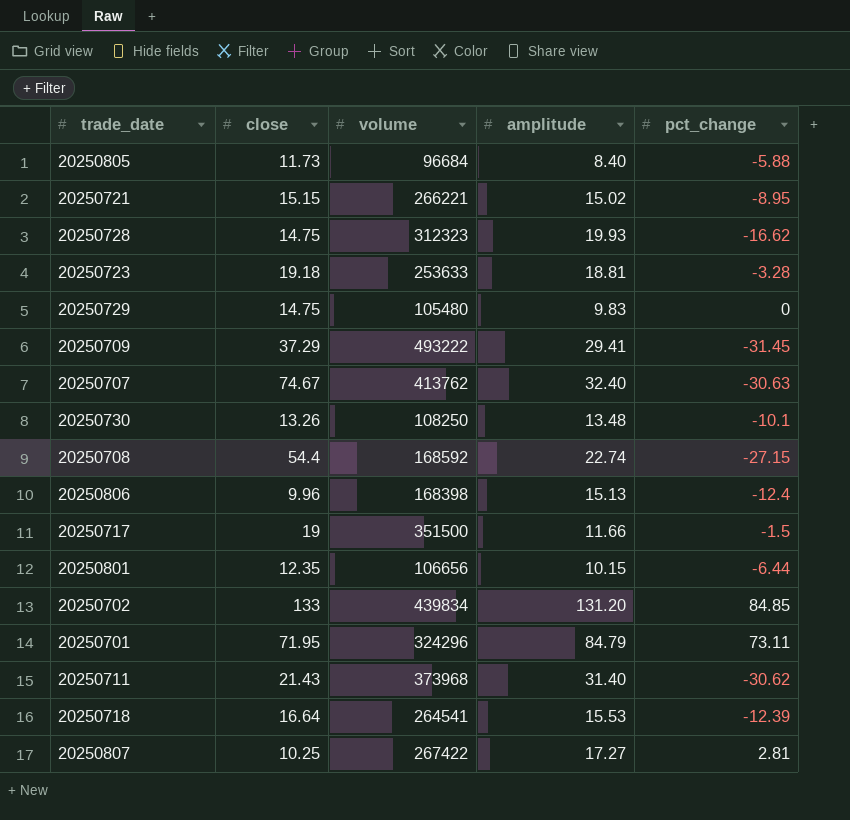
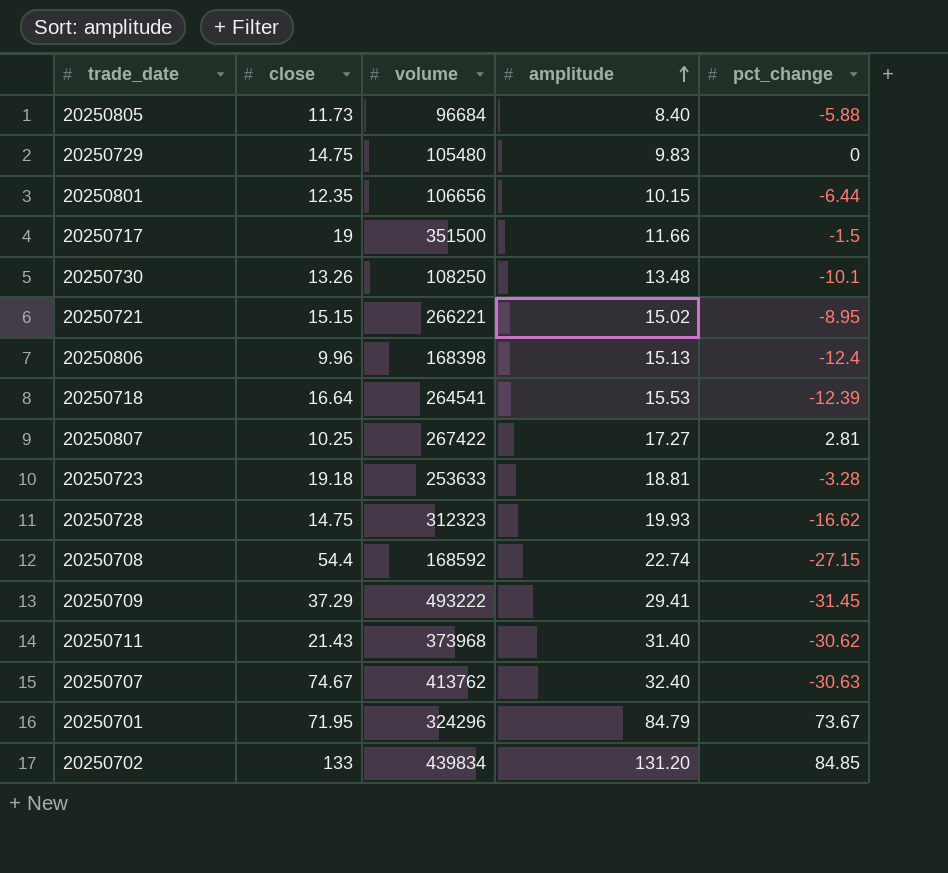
row order: none -> amplitude ascending
20250701 | pct_change: 73.11 -> 73.67

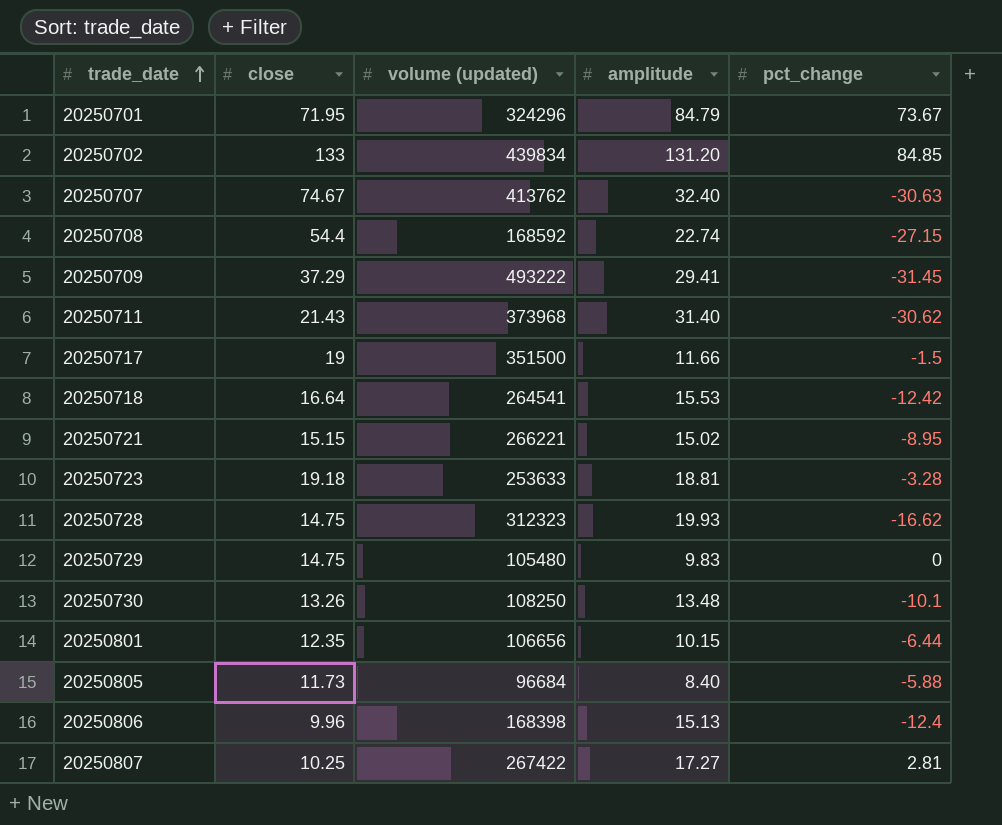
row order: amplitude ascending -> trade_date ascending
column name: volume -> volume (updated)
20250718 | pct_change: -12.39 -> -12.42

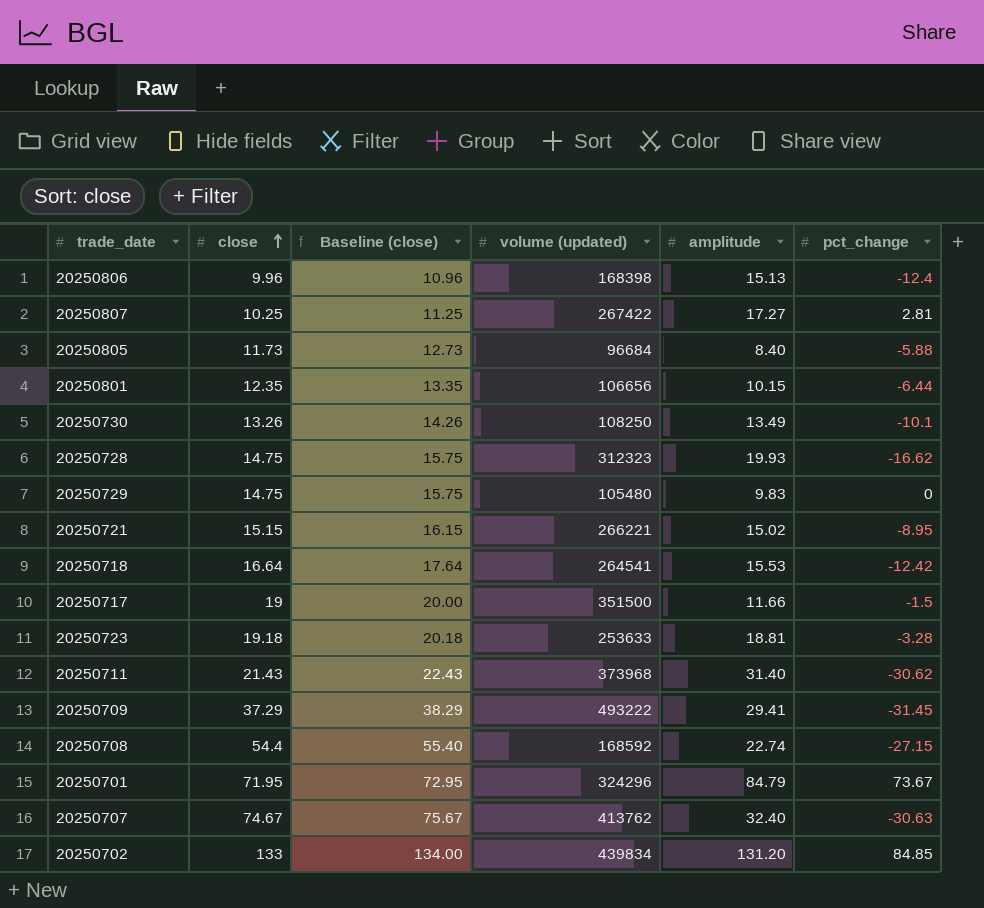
row order: trade_date ascending -> close ascending
column Baseline (close) | formula: none -> [close] + 1
20250730 | amplitude: 13.48 -> 13.49

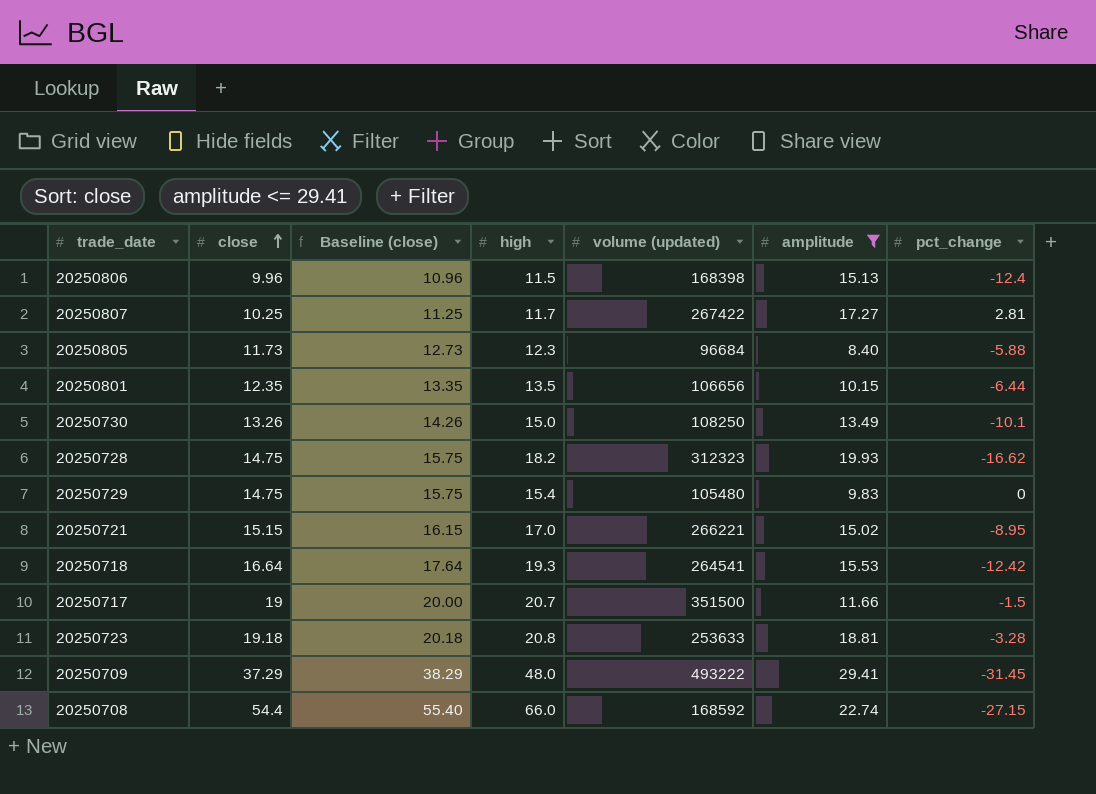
filter: none -> amplitude <= 29.41
column high | position: none -> 4

